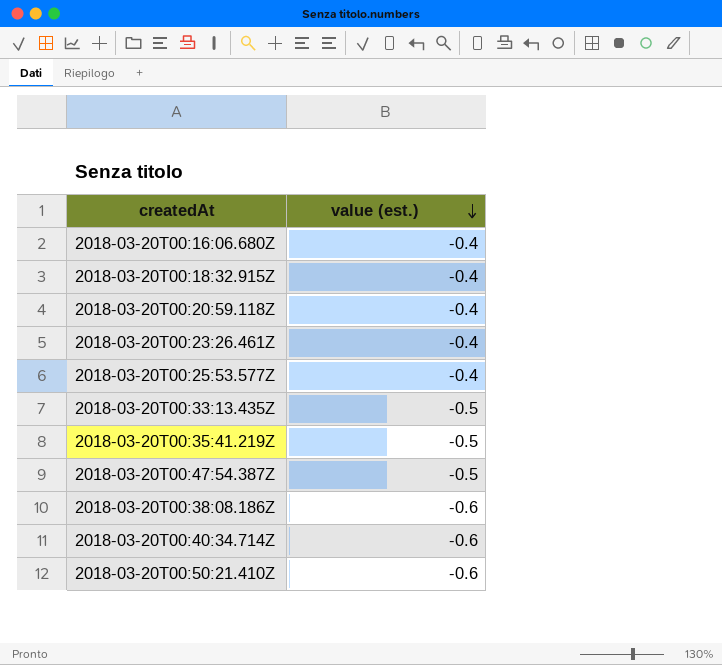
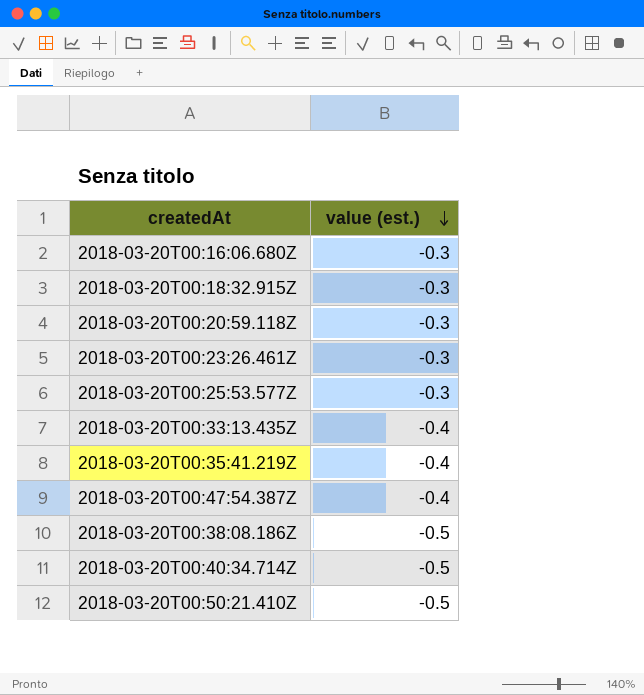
2018-03-20T00:16:06.680Z | value (est.): -0.4 -> -0.3
2018-03-20T00:18:32.915Z | value (est.): -0.4 -> -0.3
2018-03-20T00:20:59.118Z | value (est.): -0.4 -> -0.3
2018-03-20T00:23:26.461Z | value (est.): -0.4 -> -0.3
2018-03-20T00:25:53.577Z | value (est.): -0.4 -> -0.3
2018-03-20T00:33:13.435Z | value (est.): -0.5 -> -0.4
2018-03-20T00:35:41.219Z | value (est.): -0.5 -> -0.4
2018-03-20T00:47:54.387Z | value (est.): -0.5 -> -0.4
2018-03-20T00:38:08.186Z | value (est.): -0.6 -> -0.5
2018-03-20T00:40:34.714Z | value (est.): -0.6 -> -0.5
2018-03-20T00:50:21.410Z | value (est.): -0.6 -> -0.5

